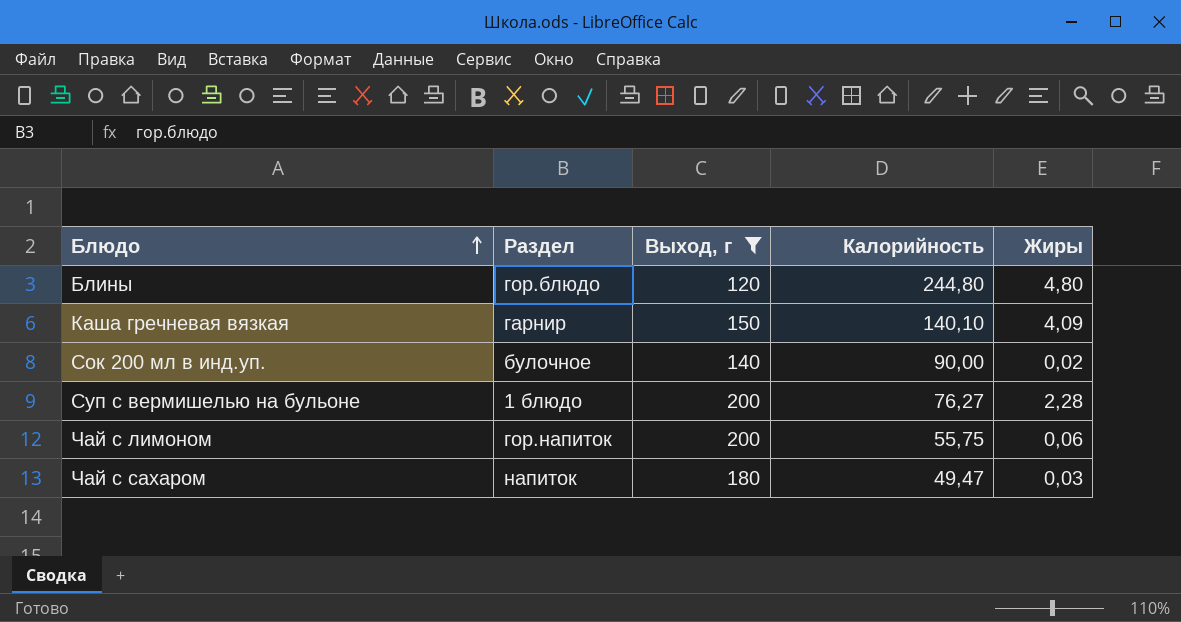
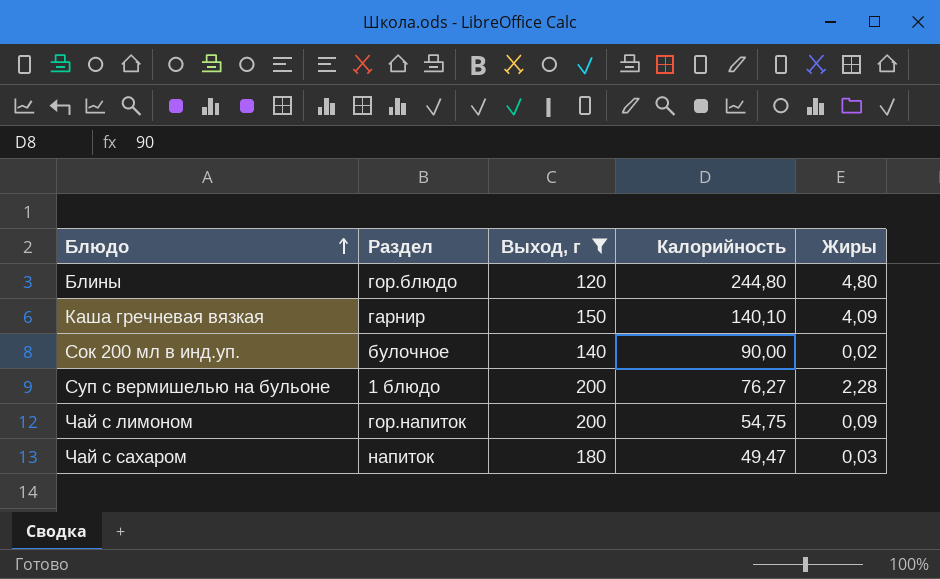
Чай с лимоном | Калорийность: 55,75 -> 54,75
Чай с лимоном | Жиры: 0,06 -> 0,09

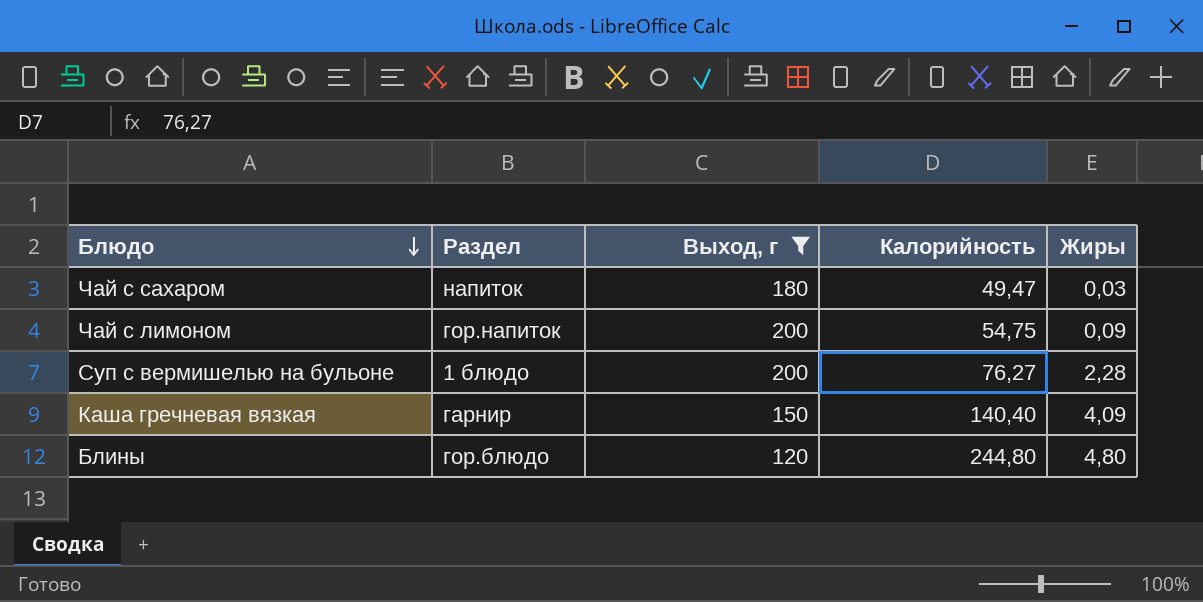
row order: Блюдо ascending -> Блюдо descending
row Сок 200 мл в инд.уп.: булочное | 140 | 90,00 | 0,02 -> none
Каша гречневая вязкая | Калорийность: 140,10 -> 140,40

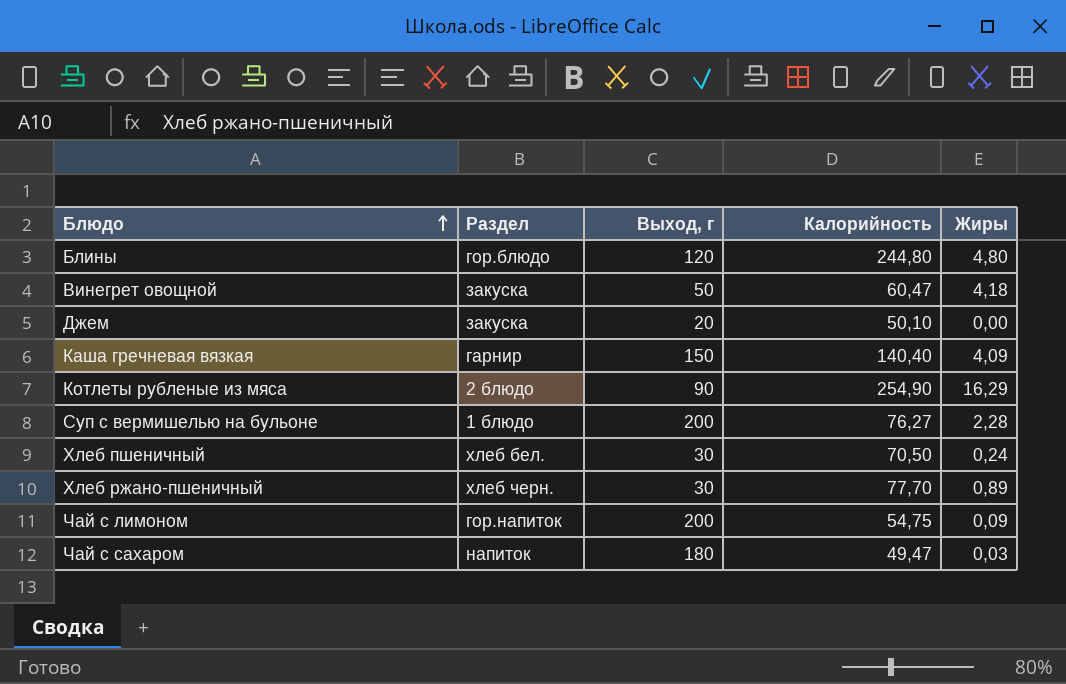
filter: Выход, г >= 120 -> none
row order: Блюдо descending -> Блюдо ascending

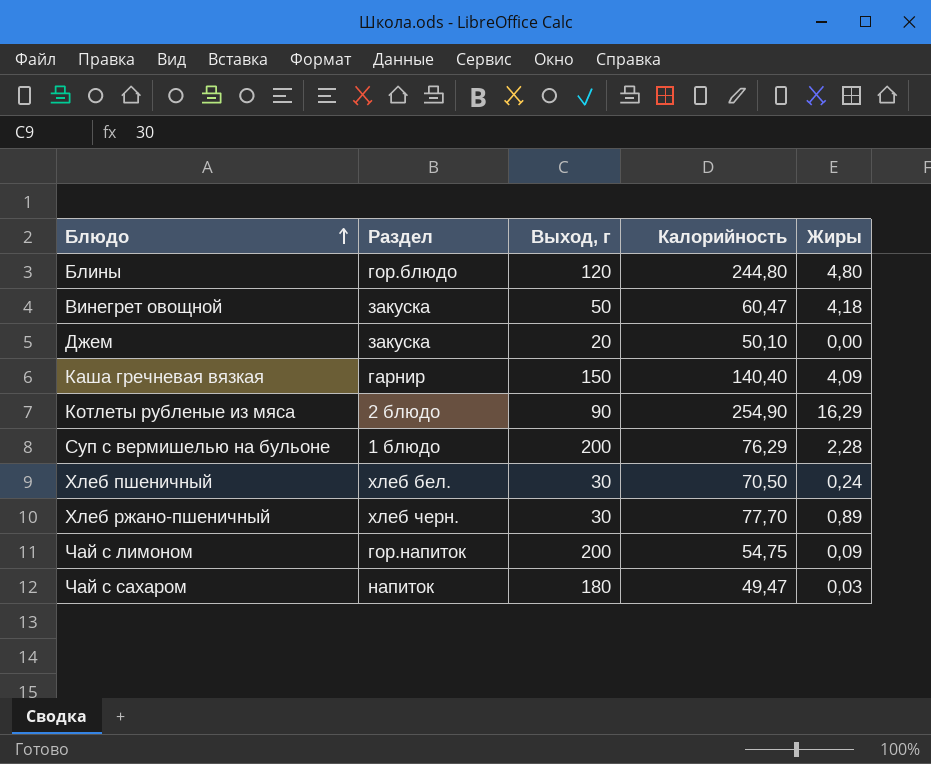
Суп с вермишелью на бульоне | Калорийность: 76,27 -> 76,29

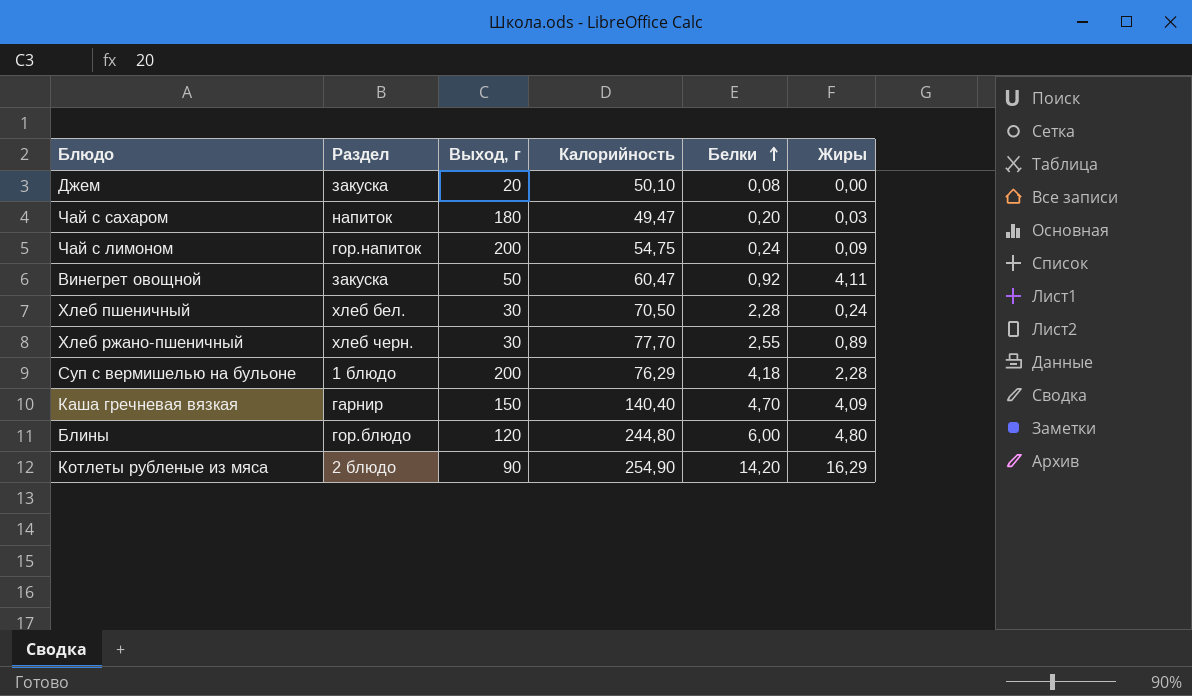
row order: Блюдо ascending -> Белки ascending
column Белки | position: none -> 5
Винегрет овощной | Жиры: 4,18 -> 4,11

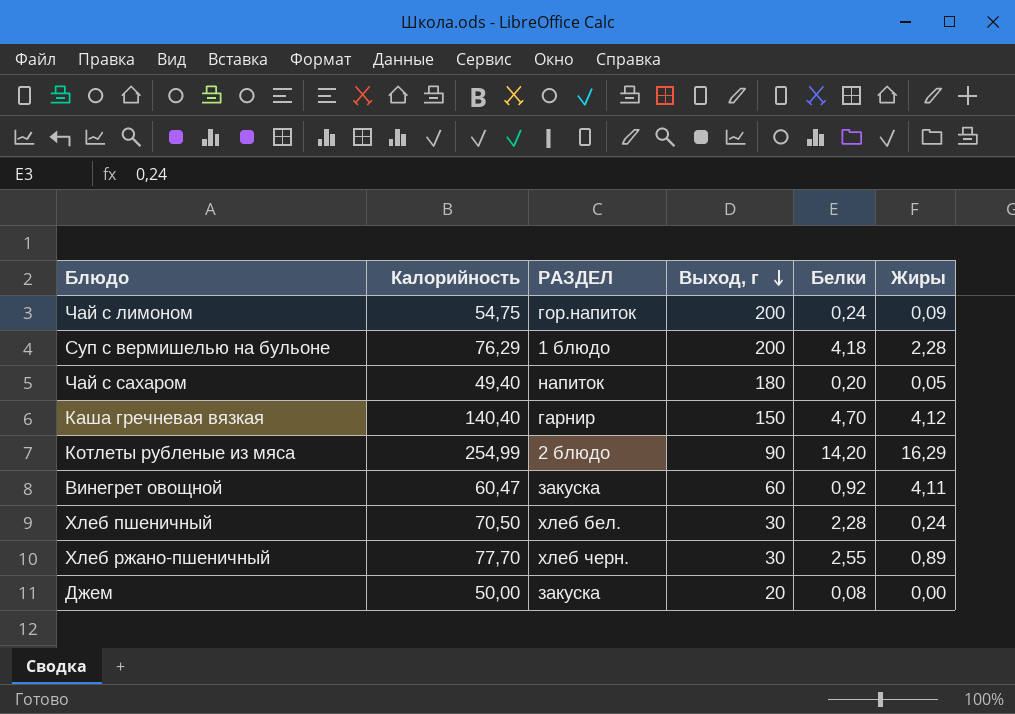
row order: Белки ascending -> Выход, г descending
column Калорийность | position: 4 -> 2
column name: Раздел -> РАЗДЕЛ
row Блины: гор.блюдо | 120 | 244,80 | 6,00 | 4,80 -> none
Чай с сахаром | Калорийность: 49,47 -> 49,40
Чай с сахаром | Жиры: 0,03 -> 0,05
Каша гречневая вязкая | Жиры: 4,09 -> 4,12
Котлеты рубленые из мяса | Калорийность: 254,90 -> 254,99
Винегрет овощной | Выход, г: 50 -> 60
Джем | Калорийность: 50,10 -> 50,00

